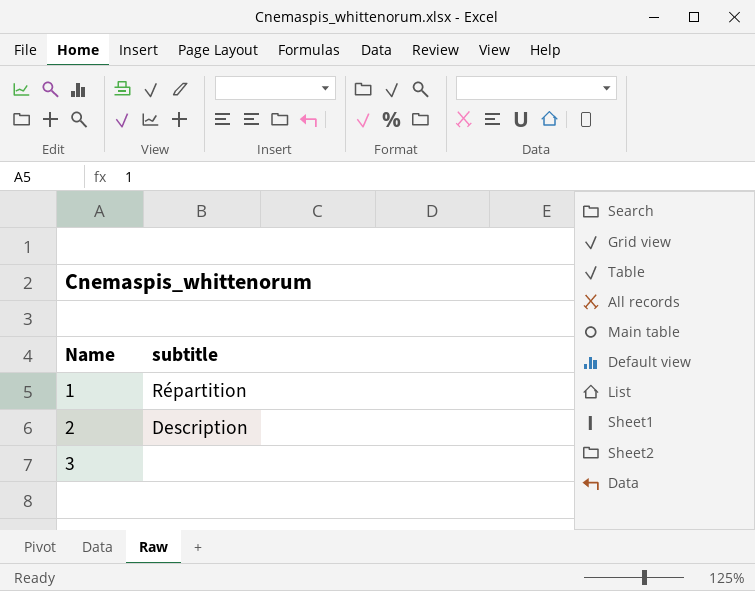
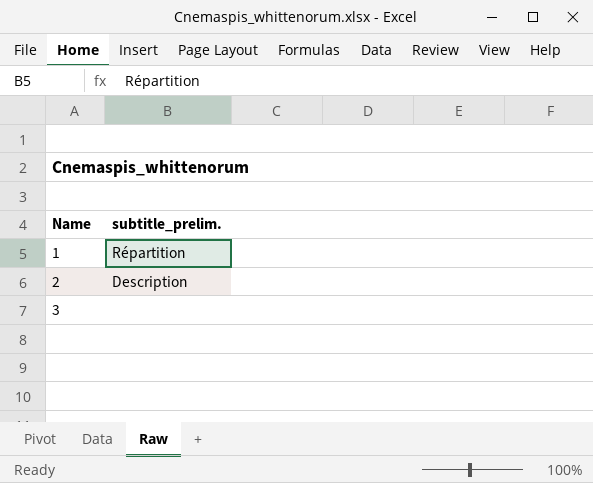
column name: subtitle -> subtitle_prelim.

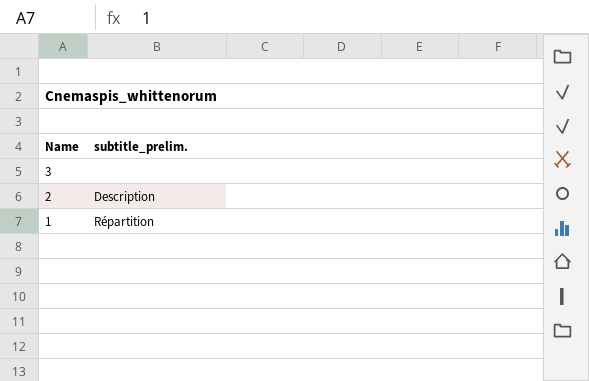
row order: Name ascending -> Name descending

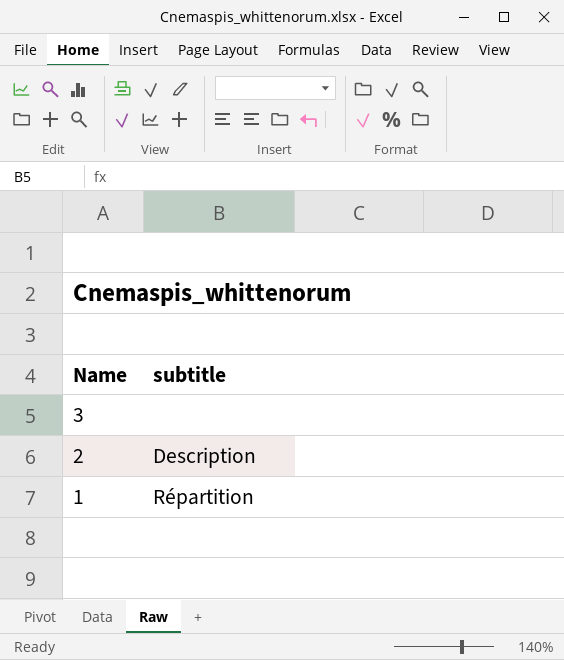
column name: subtitle_prelim. -> subtitle

